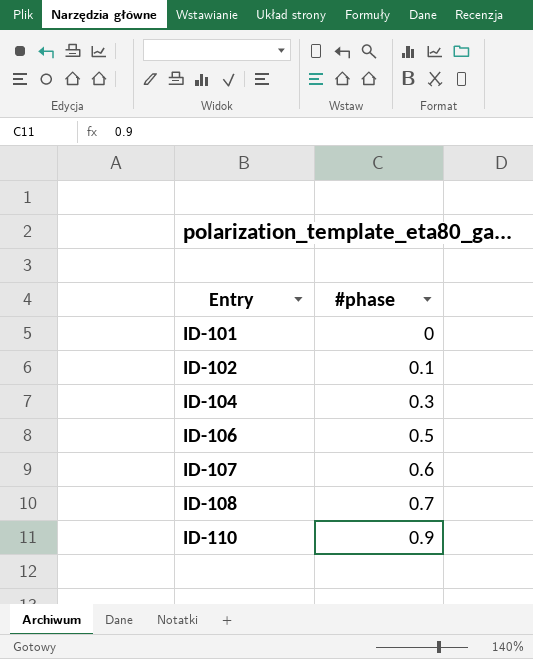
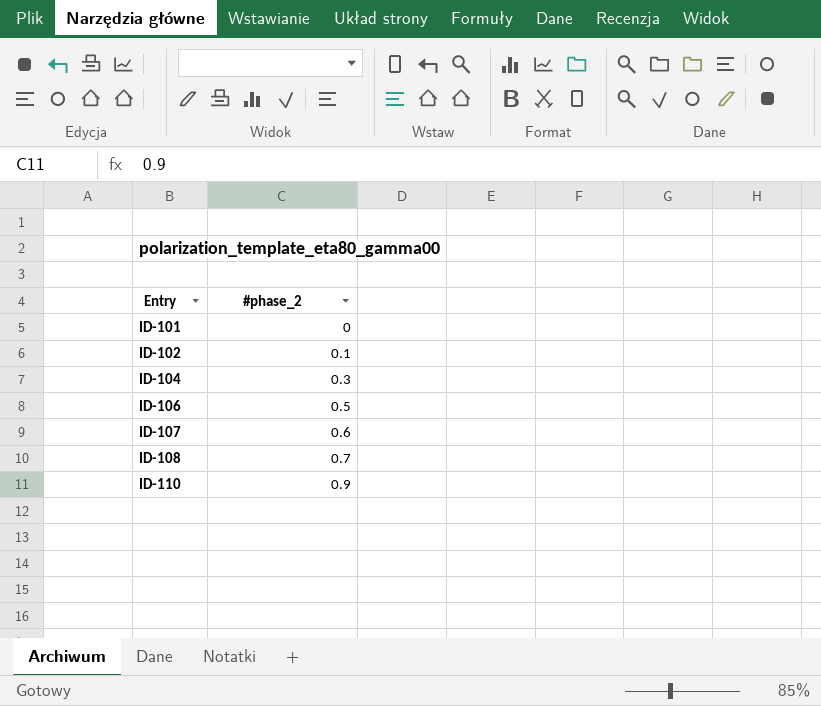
column name: #phase -> #phase_2

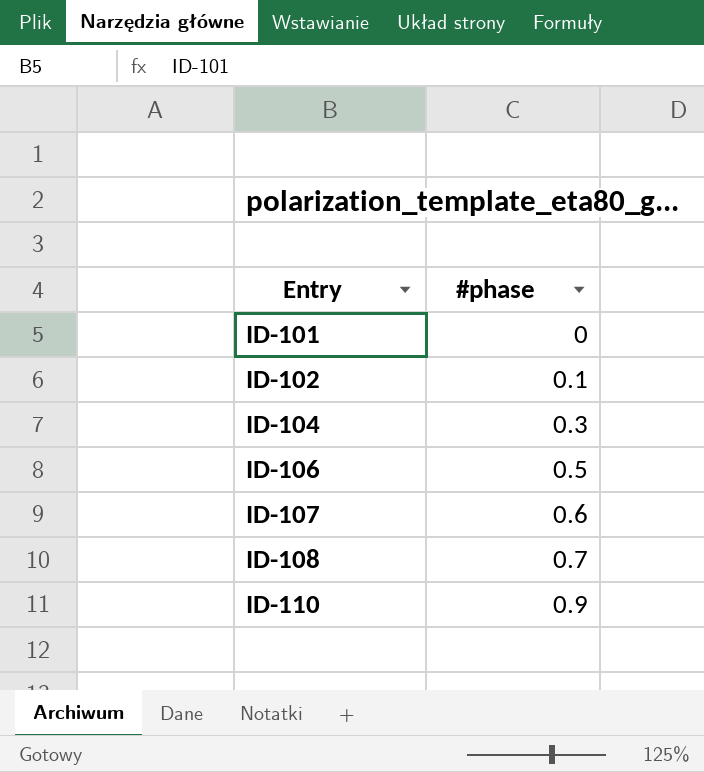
column name: #phase_2 -> #phase

